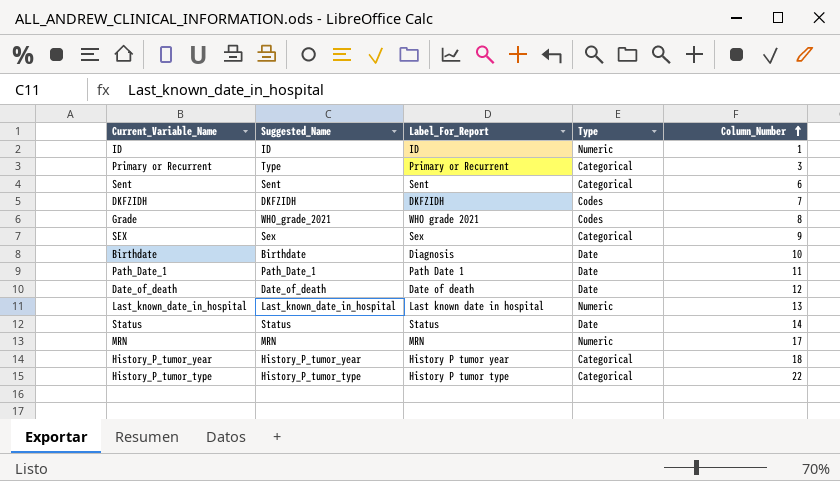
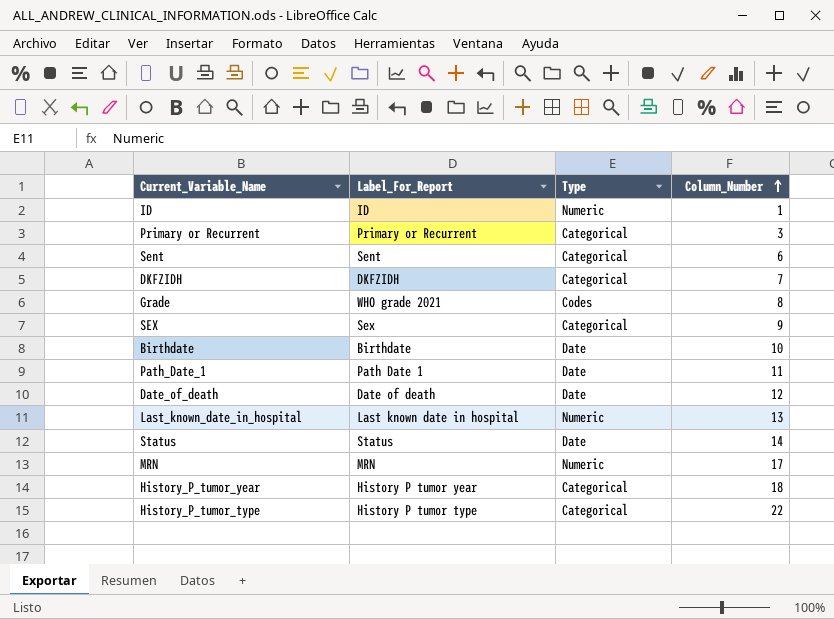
column Suggested_Name | position: 2 -> none
DKFZIDH | Type: Codes -> Categorical
Birthdate | Label_For_Report: Diagnosis -> Birthdate

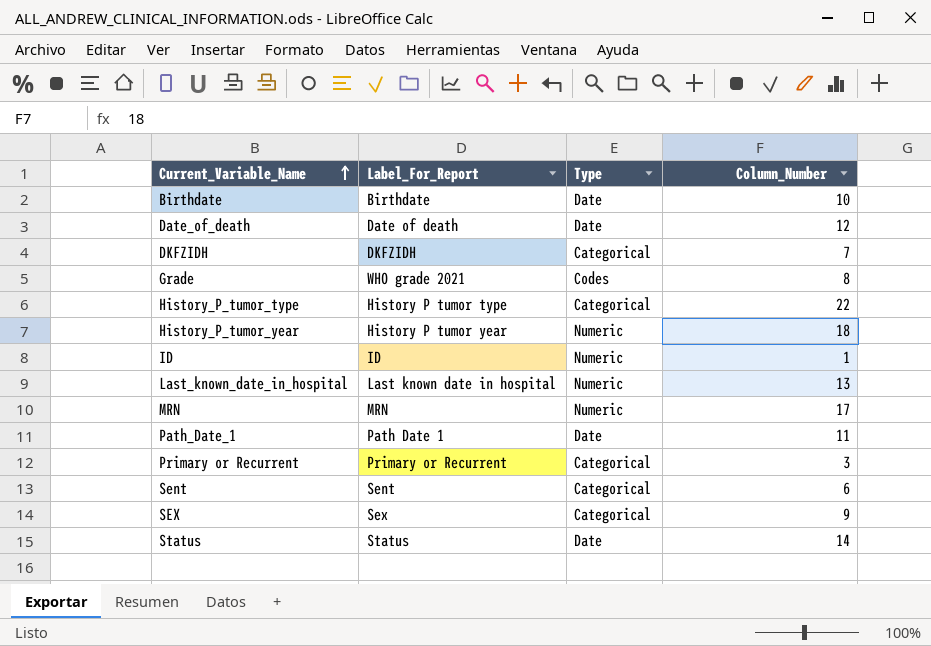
row order: Column_Number ascending -> Current_Variable_Name ascending
History_P_tumor_year | Type: Categorical -> Numeric

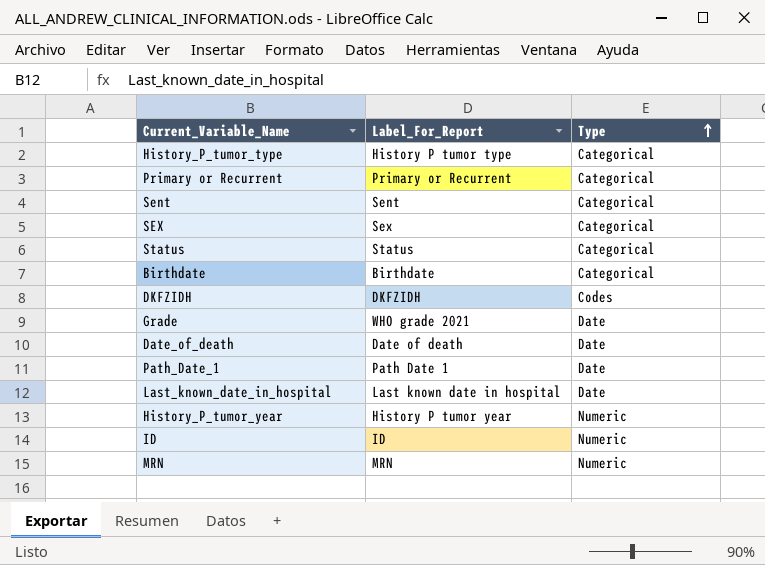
row order: Current_Variable_Name ascending -> Type ascending
column Column_Number | position: 4 -> none
Status | Type: Date -> Categorical
Birthdate | Type: Date -> Categorical
DKFZIDH | Type: Categorical -> Codes
Grade | Type: Codes -> Date
Last_known_date_in_hospital | Type: Numeric -> Date

